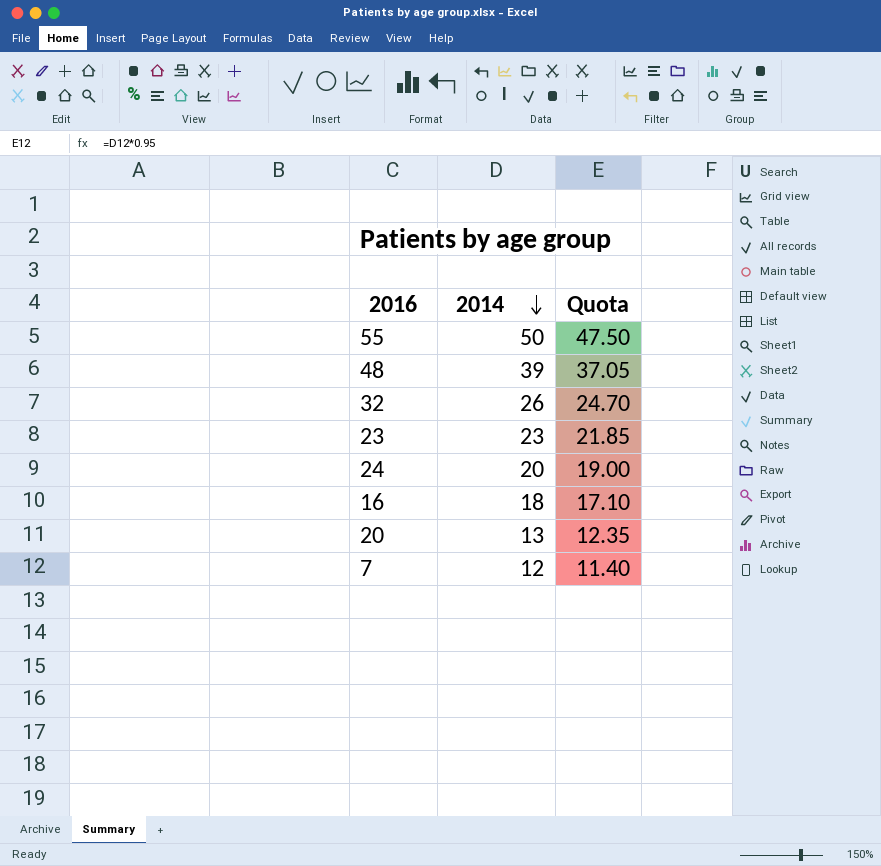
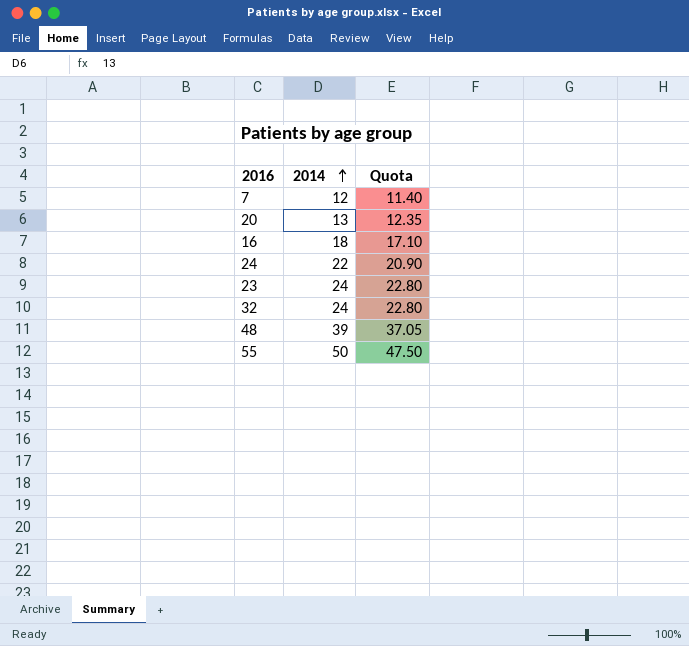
row order: 2014 descending -> 2014 ascending
24 | 2014: 20 -> 22
24 | Quota: 19.00 -> 20.90
23 | 2014: 23 -> 24
23 | Quota: 21.85 -> 22.80
32 | 2014: 26 -> 24
32 | Quota: 24.70 -> 22.80

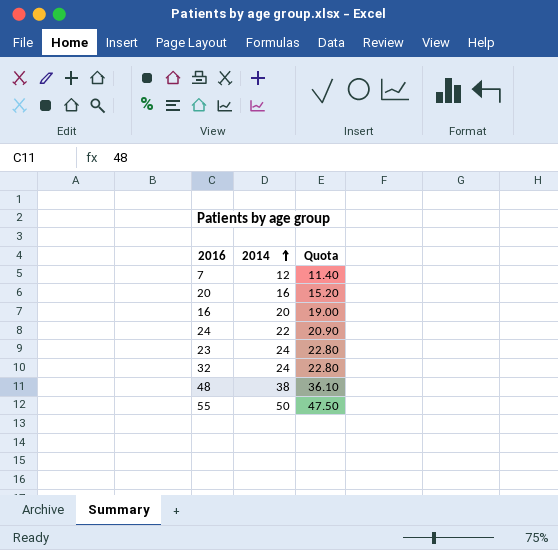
20 | 2014: 13 -> 16
20 | Quota: 12.35 -> 15.20
16 | 2014: 18 -> 20
16 | Quota: 17.10 -> 19.00
48 | 2014: 39 -> 38
48 | Quota: 37.05 -> 36.10

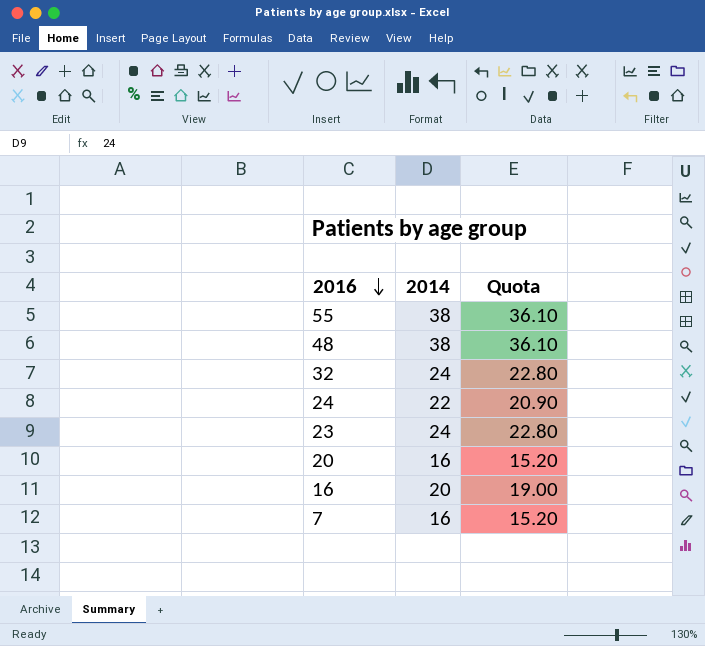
row order: 2014 ascending -> 2016 descending
55 | 2014: 50 -> 38
55 | Quota: 47.50 -> 36.10
7 | 2014: 12 -> 16
7 | Quota: 11.40 -> 15.20

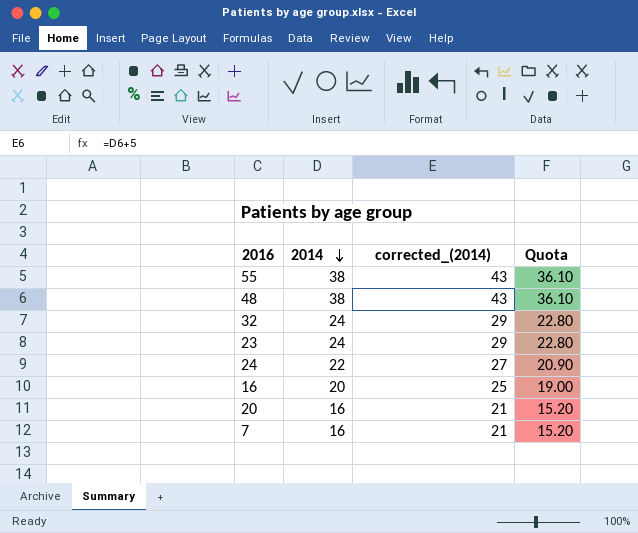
row order: 2016 descending -> 2014 descending
column corrected_(2014) | formula: none -> [2014] + 5

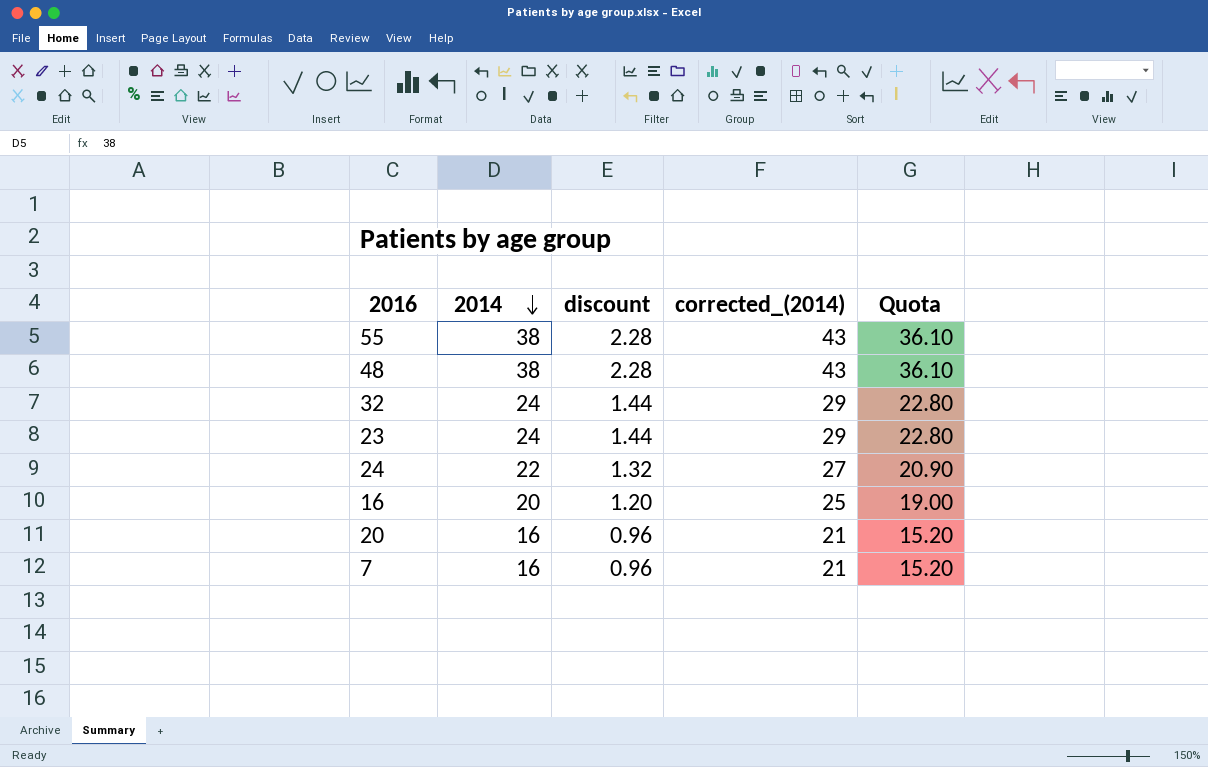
column discount | formula: none -> [2014] * 0.06

